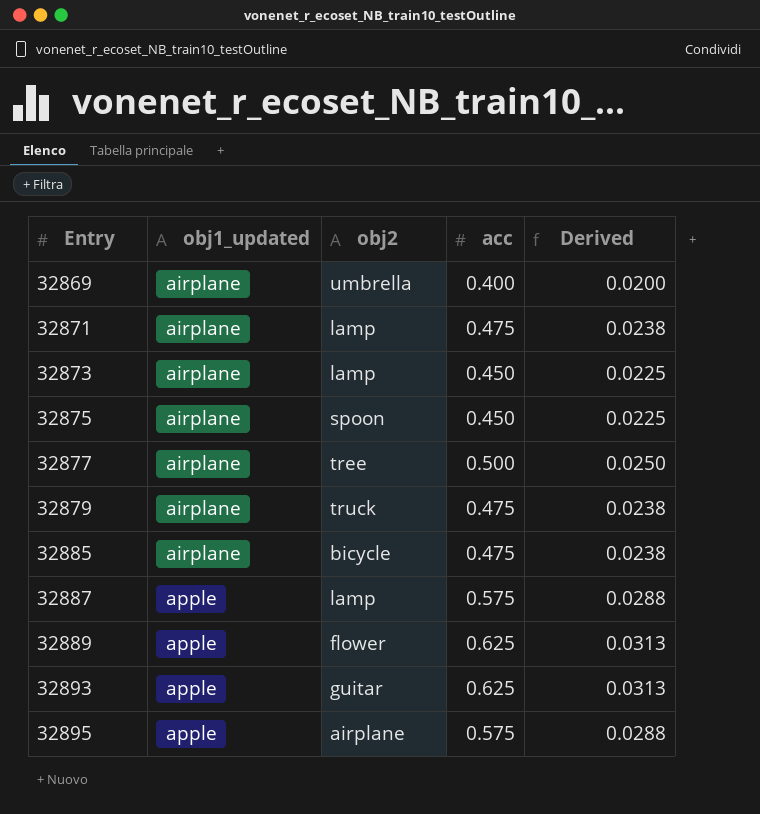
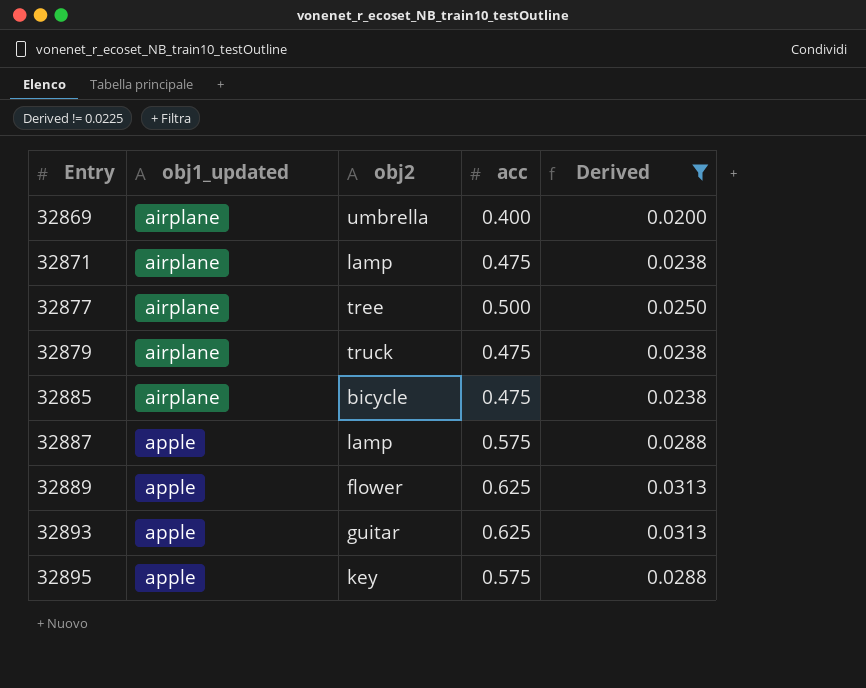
filter: none -> Derived != 0.0225
32895 | obj2: airplane -> key

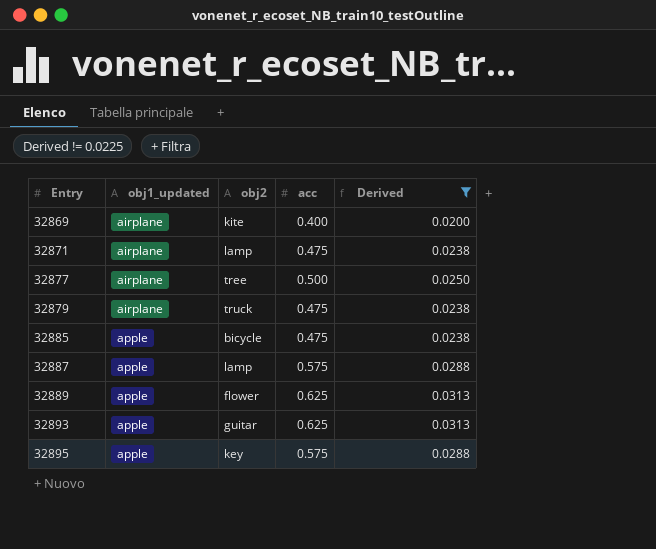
32869 | obj2: umbrella -> kite
32885 | obj1_updated: airplane -> apple

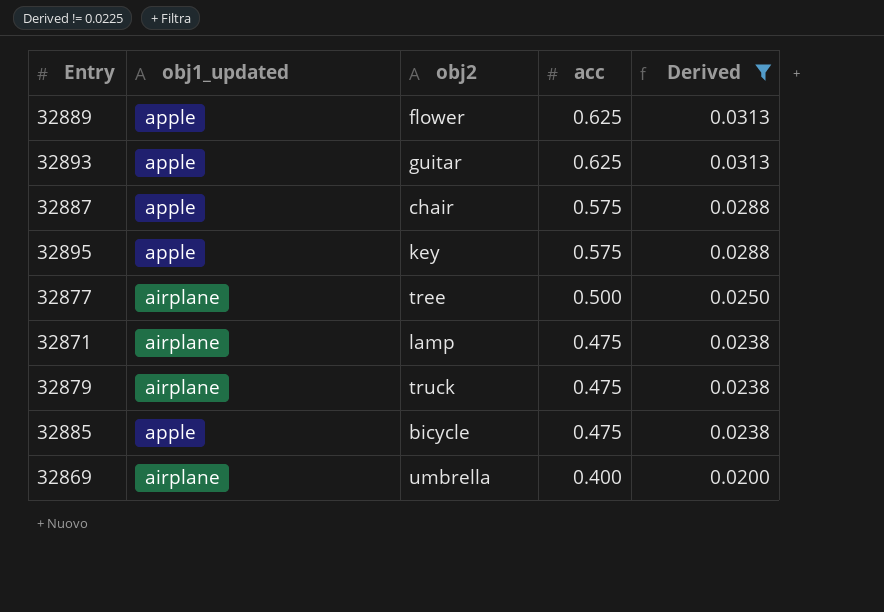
row order: Entry ascending -> acc descending
32887 | obj2: lamp -> chair
32869 | obj2: kite -> umbrella

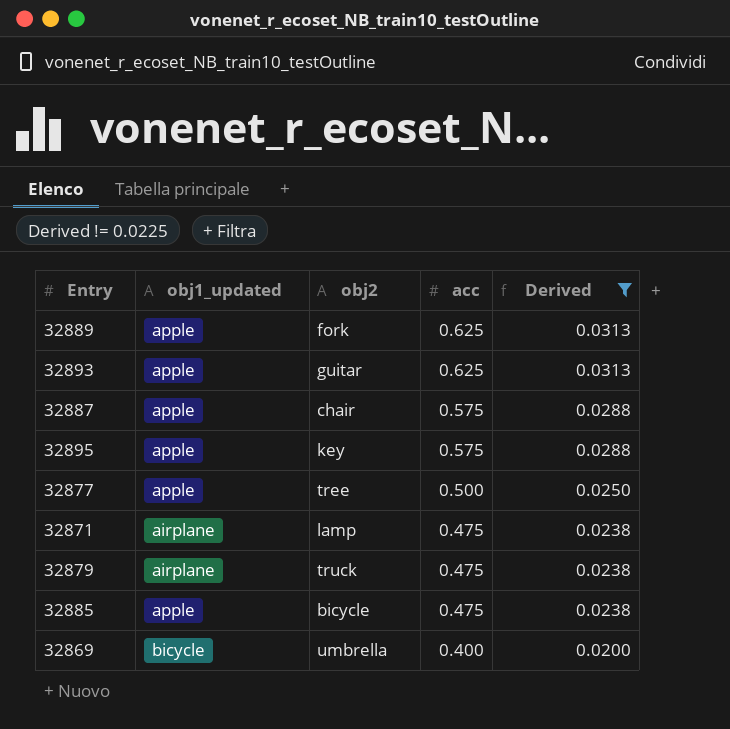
32889 | obj2: flower -> fork
32877 | obj1_updated: airplane -> apple
32869 | obj1_updated: airplane -> bicycle

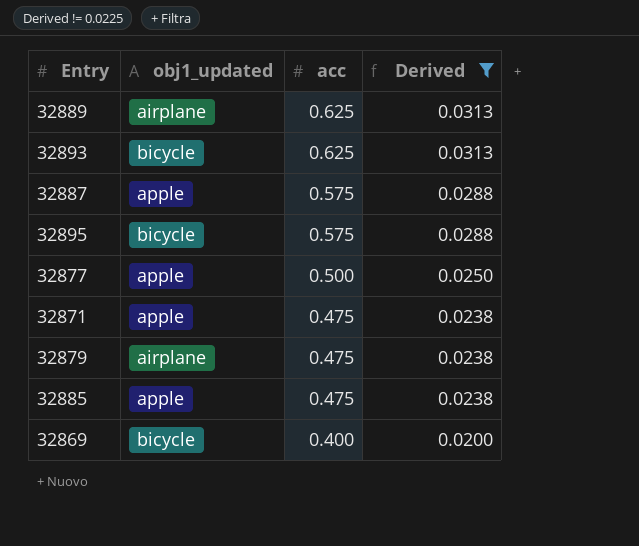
column obj2 | position: 3 -> none
32889 | obj1_updated: apple -> airplane
32893 | obj1_updated: apple -> bicycle
32895 | obj1_updated: apple -> bicycle
32871 | obj1_updated: airplane -> apple

